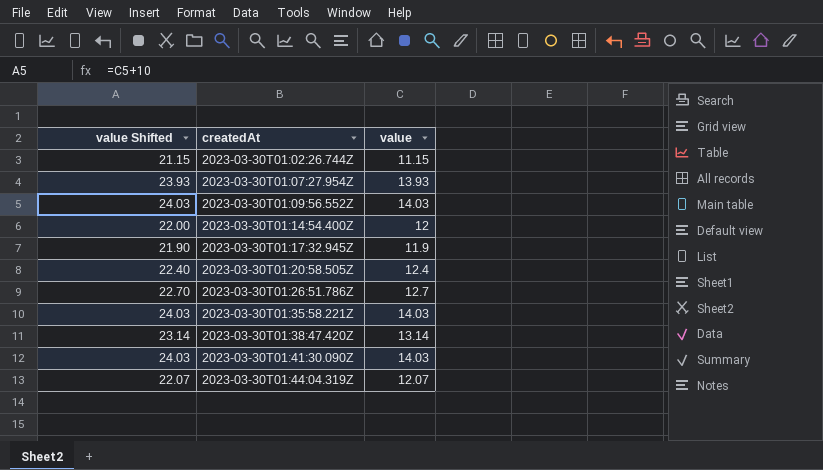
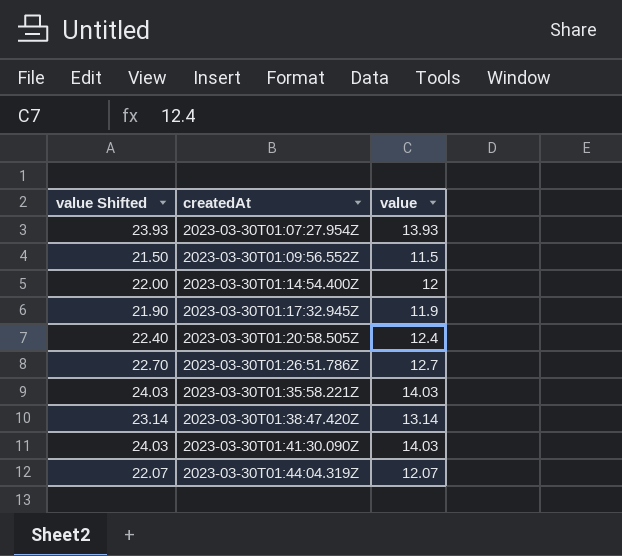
row 2023-03-30T01:02:26.744Z: 21.15 | 11.15 -> none
2023-03-30T01:09:56.552Z | value Shifted: 24.03 -> 21.50
2023-03-30T01:09:56.552Z | value: 14.03 -> 11.5

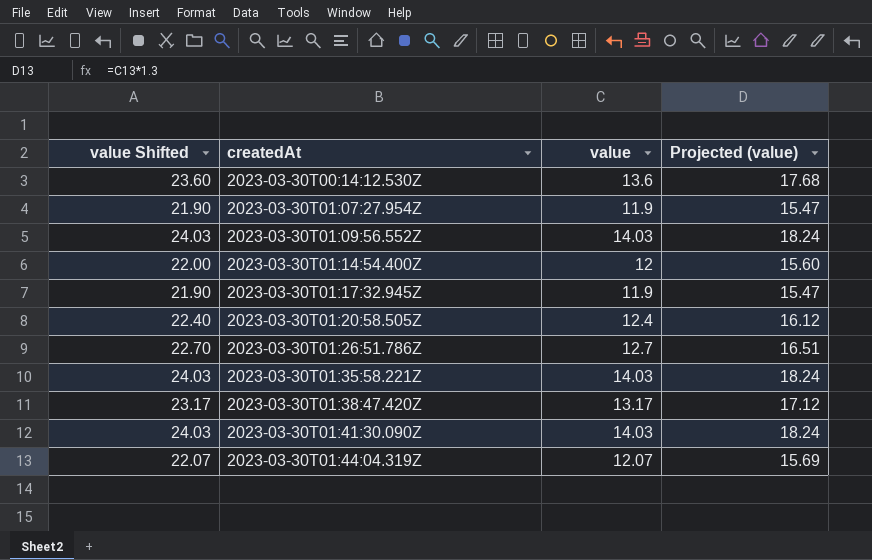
column Projected (value) | formula: none -> [value] * 1.3
row 2023-03-30T00:14:12.530Z: none -> 23.60 | 13.6 | 17.68
2023-03-30T01:07:27.954Z | value Shifted: 23.93 -> 21.90
2023-03-30T01:07:27.954Z | value: 13.93 -> 11.9
2023-03-30T01:09:56.552Z | value Shifted: 21.50 -> 24.03
2023-03-30T01:09:56.552Z | value: 11.5 -> 14.03
2023-03-30T01:38:47.420Z | value Shifted: 23.14 -> 23.17
2023-03-30T01:38:47.420Z | value: 13.14 -> 13.17

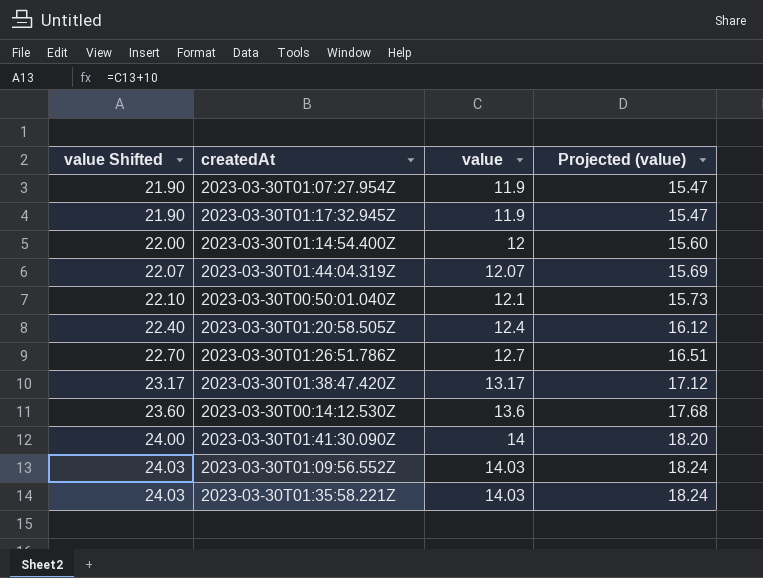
row order: createdAt ascending -> value Shifted ascending
row 2023-03-30T00:50:01.040Z: none -> 22.10 | 12.1 | 15.73
2023-03-30T01:41:30.090Z | value Shifted: 24.03 -> 24.00
2023-03-30T01:41:30.090Z | value: 14.03 -> 14
2023-03-30T01:41:30.090Z | Projected (value): 18.24 -> 18.20

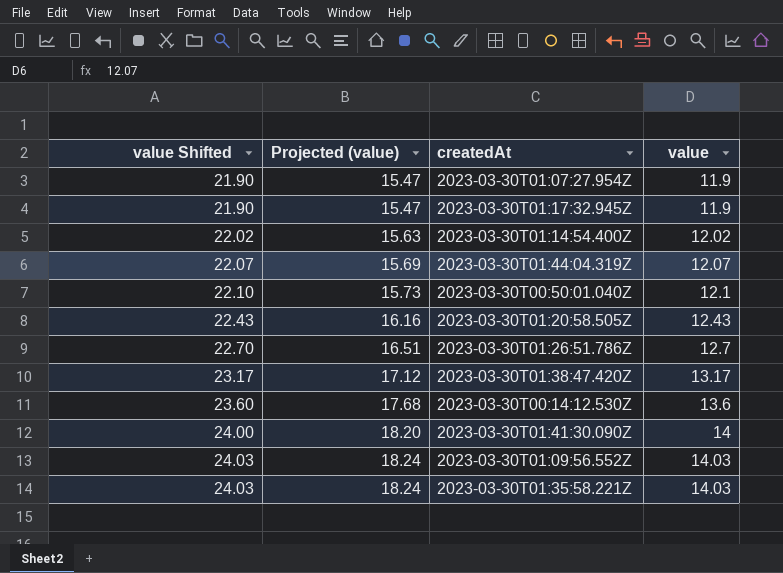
column Projected (value) | position: 4 -> 2
2023-03-30T01:14:54.400Z | value Shifted: 22.00 -> 22.02
2023-03-30T01:14:54.400Z | Projected (value): 15.60 -> 15.63
2023-03-30T01:14:54.400Z | value: 12 -> 12.02
2023-03-30T01:20:58.505Z | value Shifted: 22.40 -> 22.43
2023-03-30T01:20:58.505Z | Projected (value): 16.12 -> 16.16
2023-03-30T01:20:58.505Z | value: 12.4 -> 12.43

